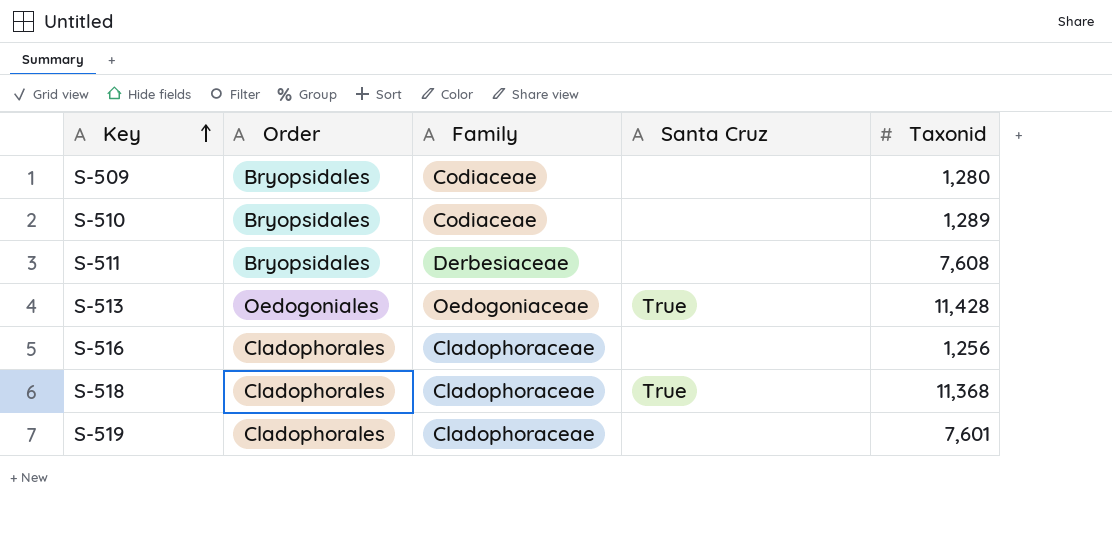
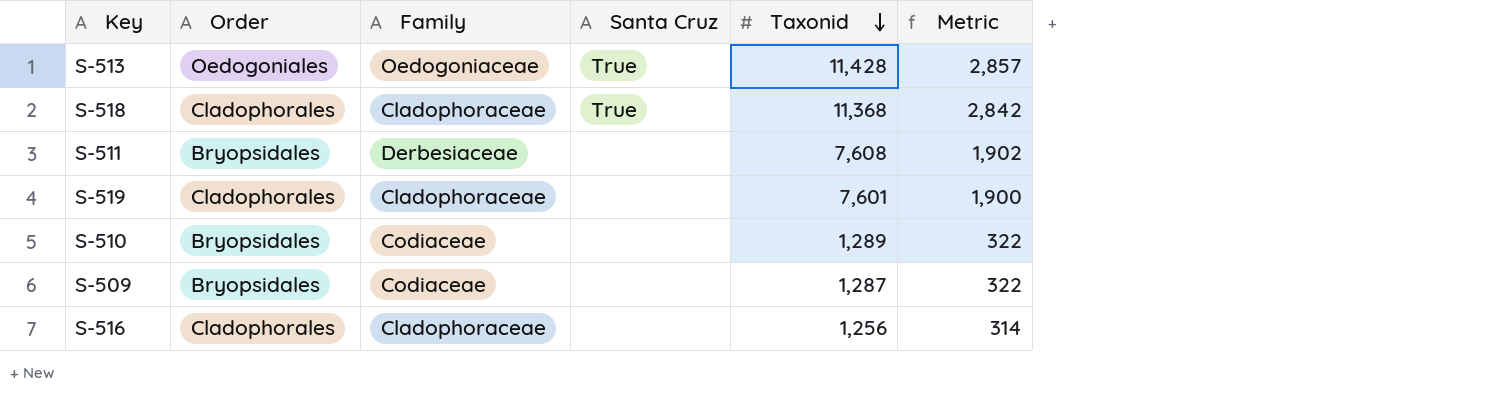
row order: Key ascending -> Taxonid descending
column Metric | formula: none -> [Taxonid] * 0.25
S-509 | Taxonid: 1,280 -> 1,287

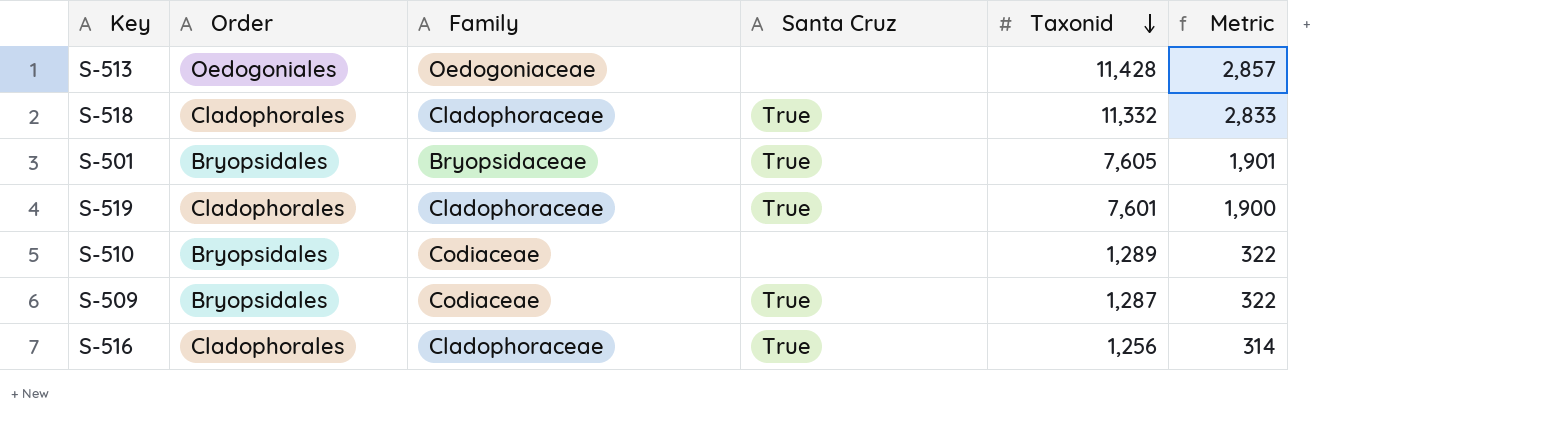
row S-511: Bryopsidales | Derbesiaceae | none | 7,608 | 1,902 -> none
S-513 | Santa Cruz: True -> none
S-518 | Taxonid: 11,368 -> 11,332
S-518 | Metric: 2,842 -> 2,833
row S-501: none -> Bryopsidales | Bryopsidaceae | True | 7,605 | 1,901
S-519 | Santa Cruz: none -> True
S-509 | Santa Cruz: none -> True
S-516 | Santa Cruz: none -> True

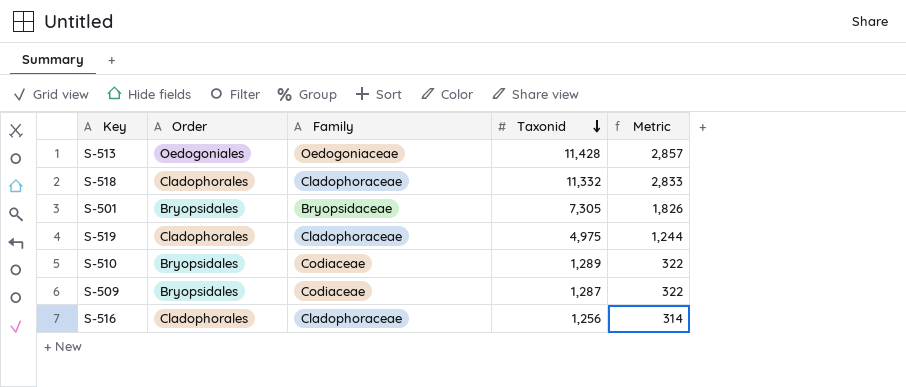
column Santa Cruz | position: 4 -> none
S-501 | Taxonid: 7,605 -> 7,305
S-501 | Metric: 1,901 -> 1,826
S-519 | Taxonid: 7,601 -> 4,975
S-519 | Metric: 1,900 -> 1,244

